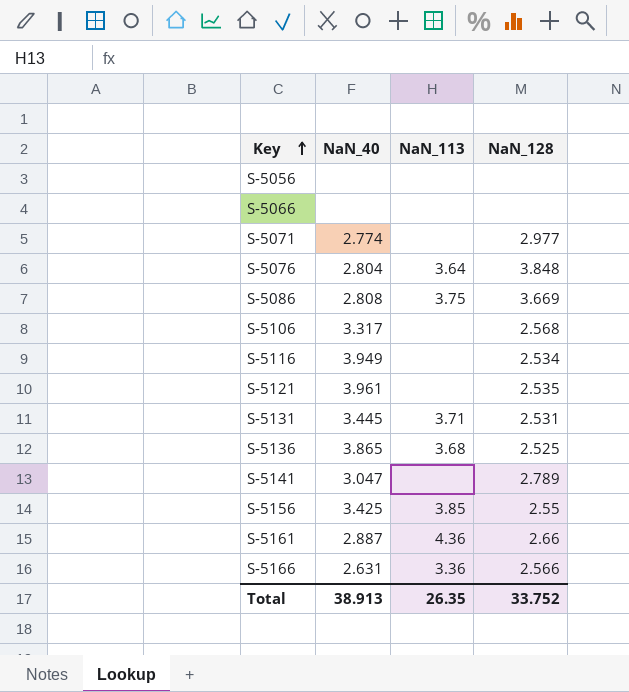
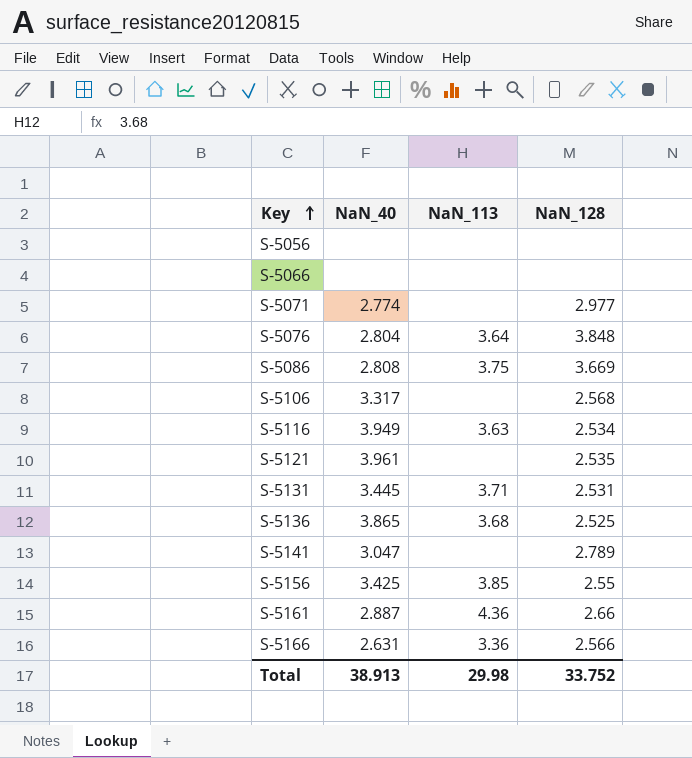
S-5116 | NaN_113: none -> 3.63
Total | NaN_113: 26.35 -> 29.98

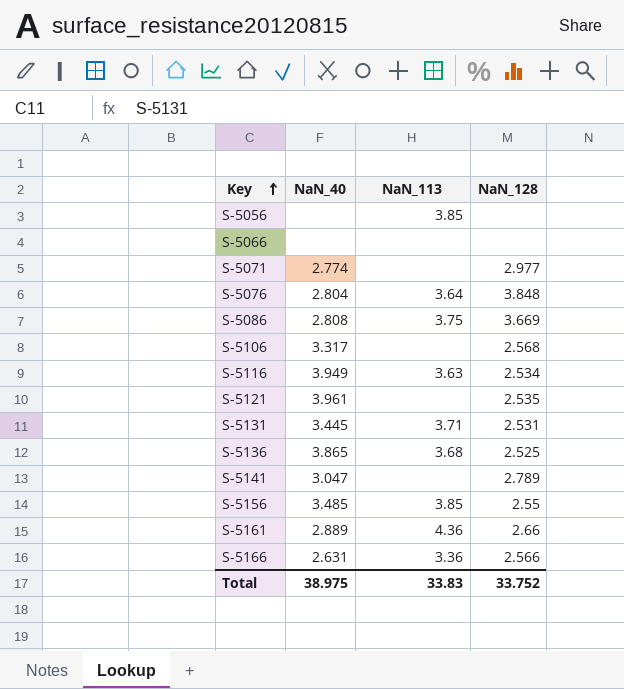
S-5056 | NaN_113: none -> 3.85
S-5156 | NaN_40: 3.425 -> 3.485
S-5161 | NaN_40: 2.887 -> 2.889
Total | NaN_40: 38.913 -> 38.975
Total | NaN_113: 29.98 -> 33.83

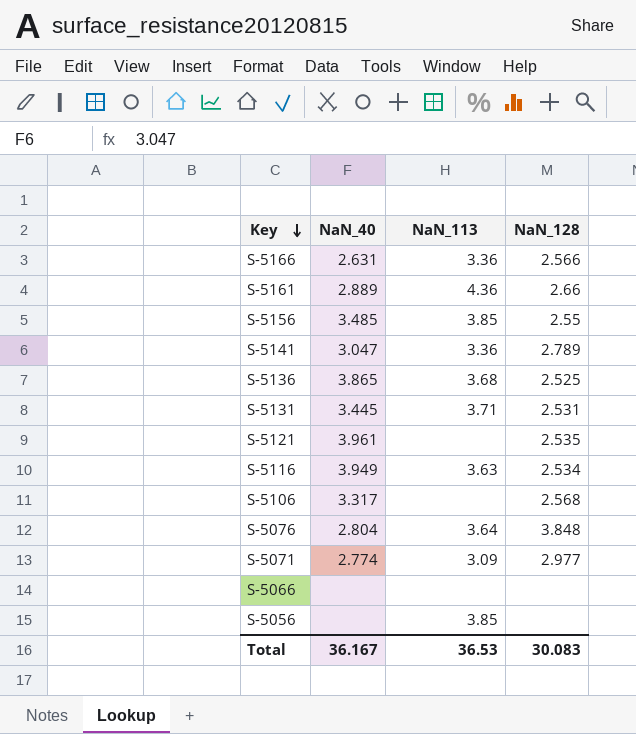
row order: Key ascending -> Key descending
row S-5086: 2.808 | 3.75 | 3.669 -> none
S-5141 | NaN_113: none -> 3.36
S-5071 | NaN_113: none -> 3.09
Total | NaN_40: 38.975 -> 36.167
Total | NaN_113: 33.83 -> 36.53
Total | NaN_128: 33.752 -> 30.083

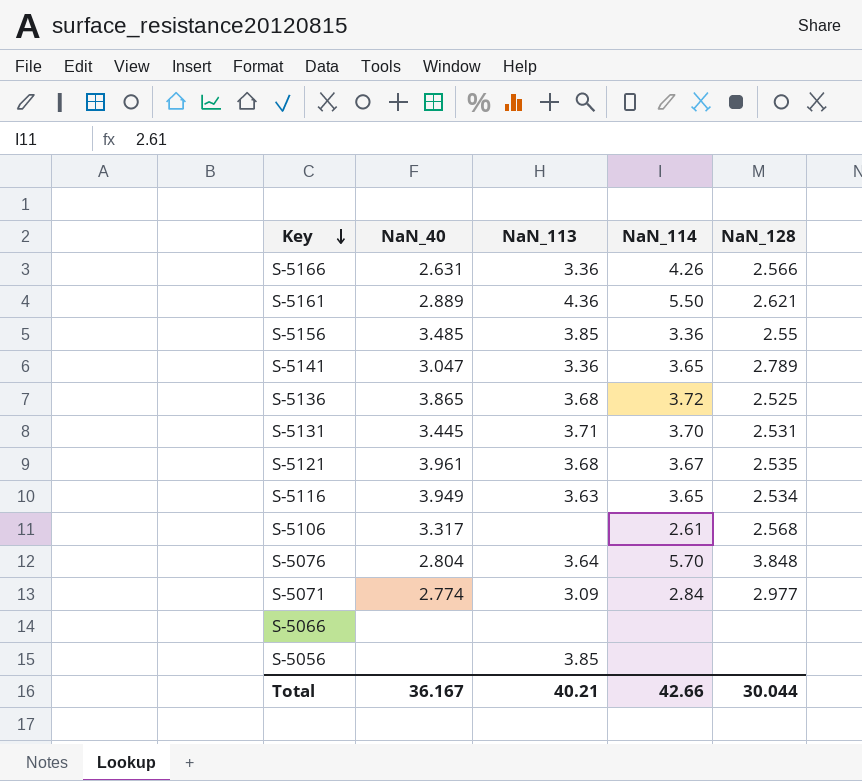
column NaN_114 | position: none -> 4
S-5161 | NaN_128: 2.66 -> 2.621
S-5121 | NaN_113: none -> 3.68
Total | NaN_113: 36.53 -> 40.21
Total | NaN_128: 30.083 -> 30.044

